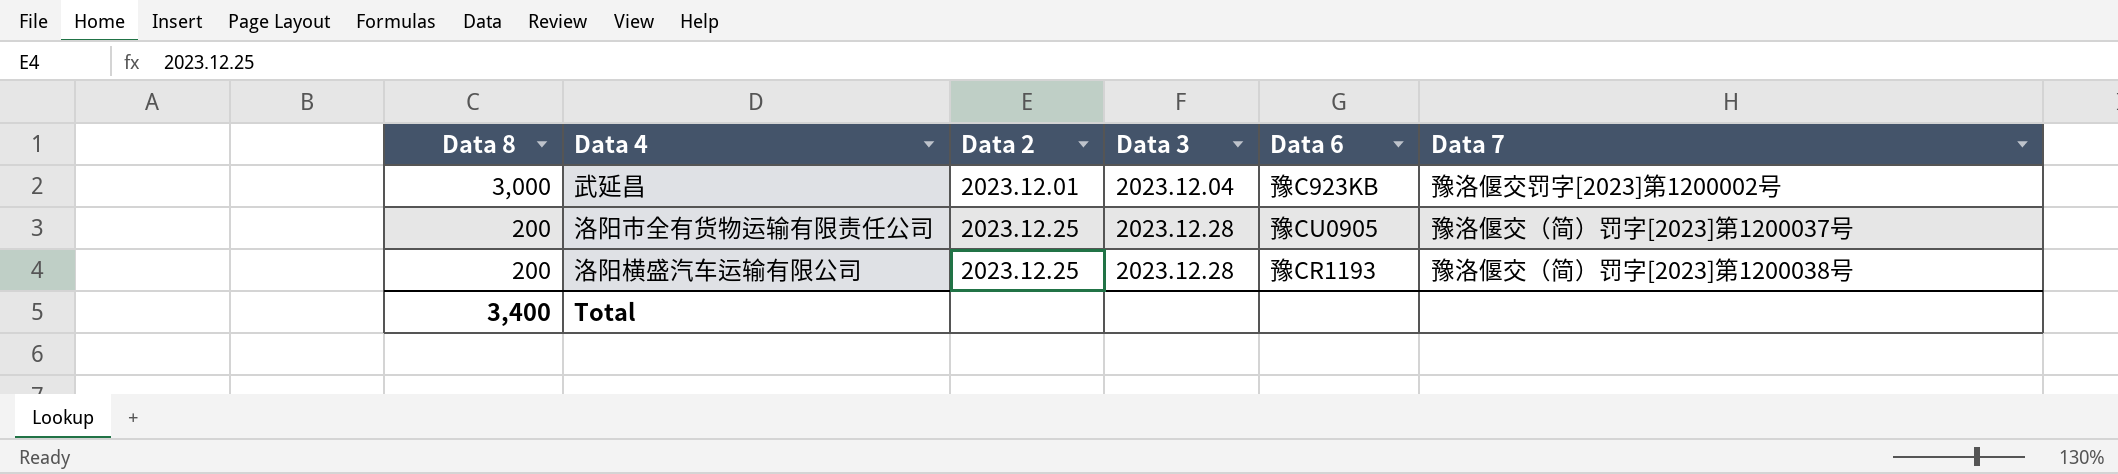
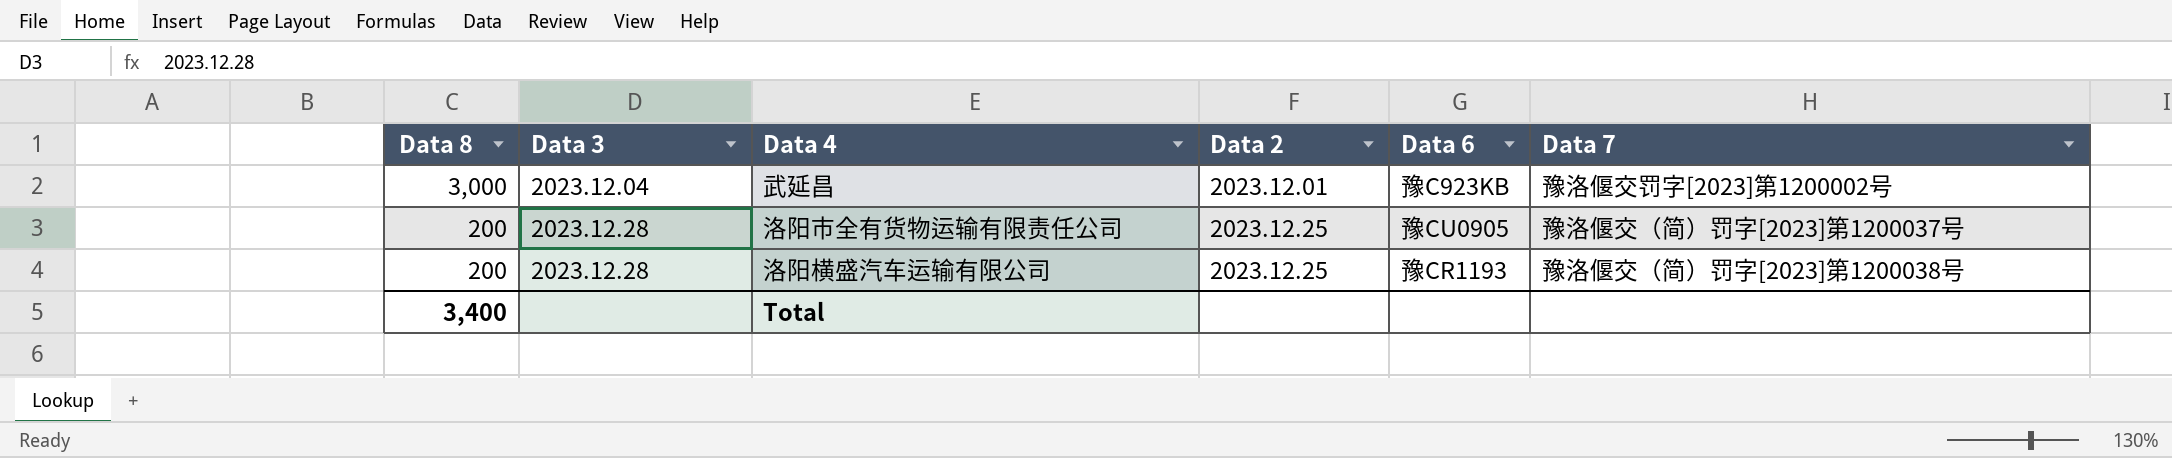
column Data 3 | position: 4 -> 2

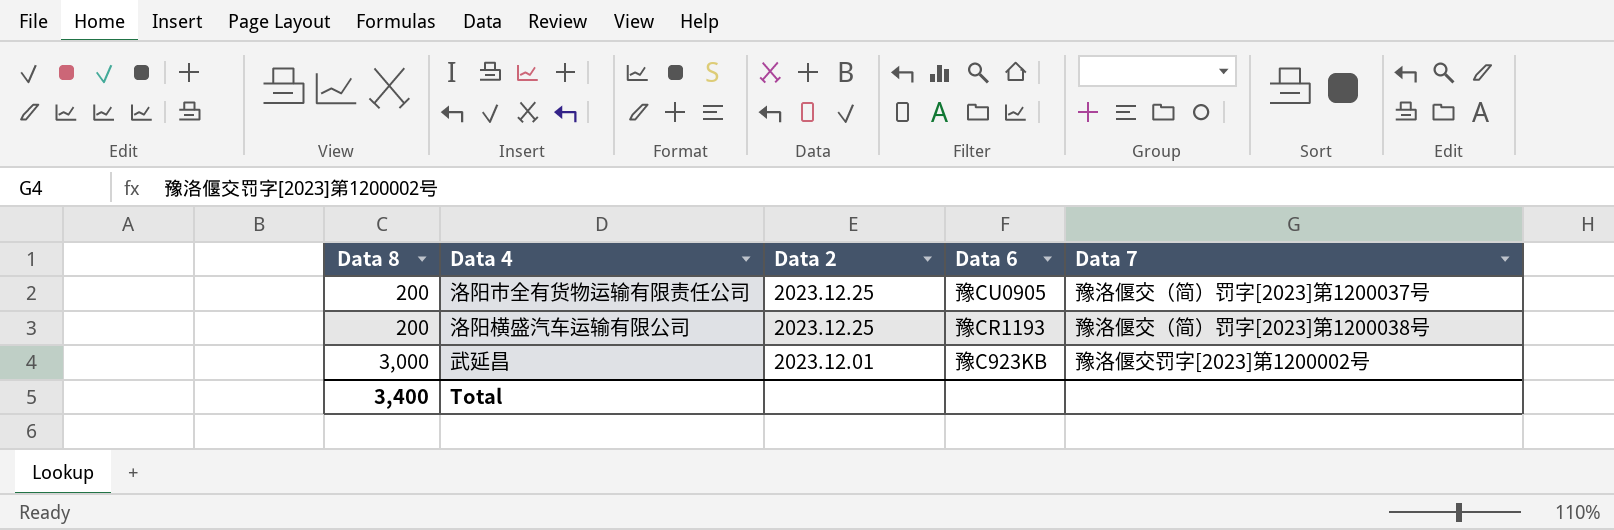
row order: Data 8 descending -> Data 8 ascending
column Data 3 | position: 2 -> none

